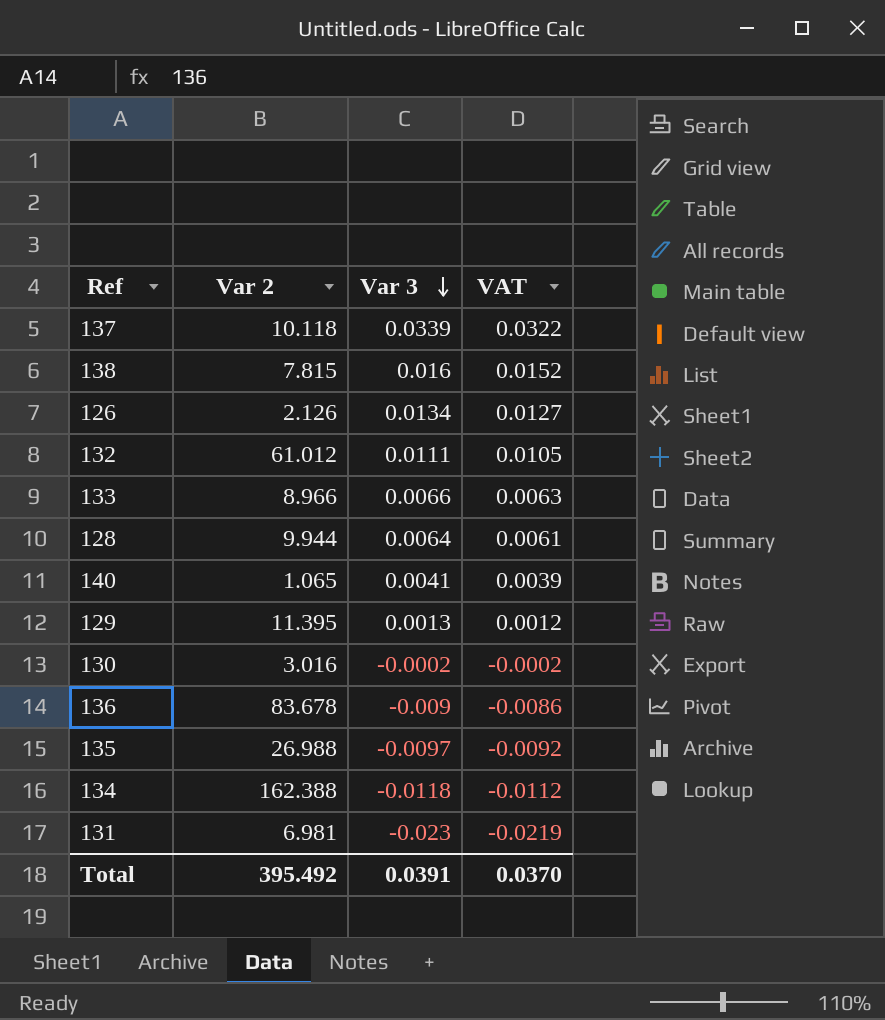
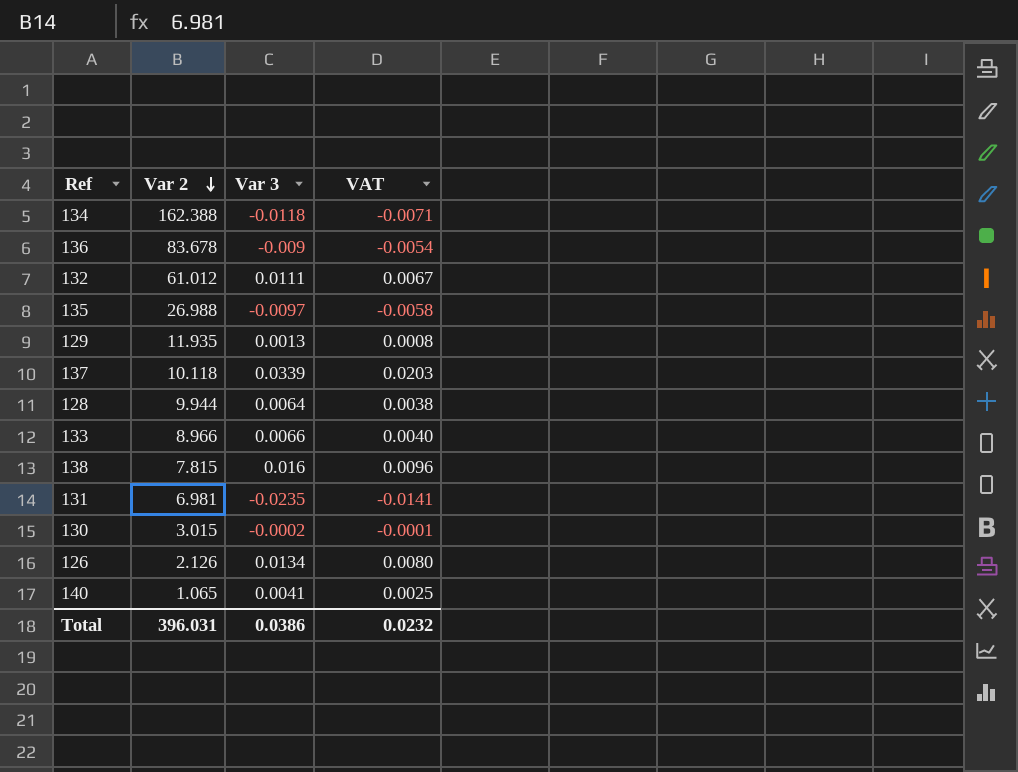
row order: Var 3 descending -> Var 2 descending
column VAT | formula: [Var 3] * 0.95 -> [Var 3] * 0.6
129 | Var 2: 11.395 -> 11.935
131 | Var 3: -0.023 -> -0.0235
130 | Var 2: 3.016 -> 3.015
Total | Var 2: 395.492 -> 396.031
Total | Var 3: 0.0391 -> 0.0386
Total | VAT: 0.0370 -> 0.0232

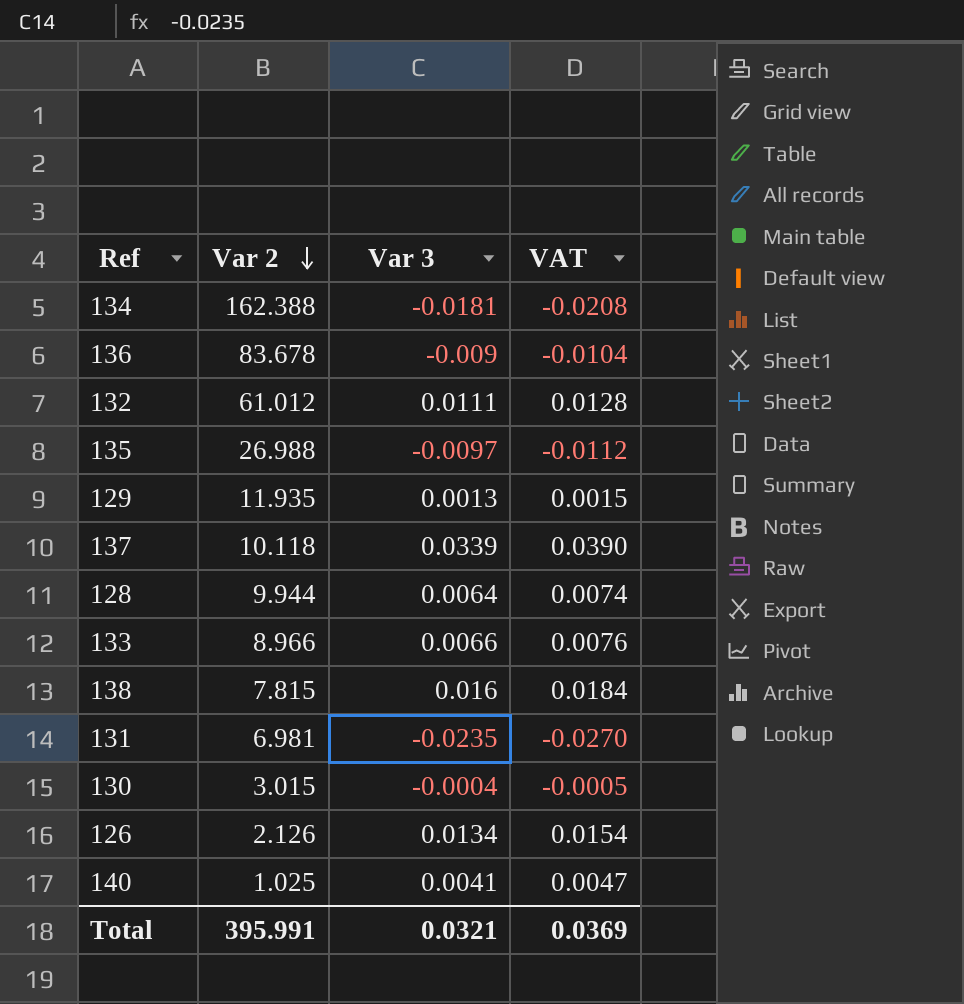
column VAT | formula: [Var 3] * 0.6 -> [Var 3] * 1.15
134 | Var 3: -0.0118 -> -0.0181
130 | Var 3: -0.0002 -> -0.0004
140 | Var 2: 1.065 -> 1.025
Total | Var 2: 396.031 -> 395.991
Total | Var 3: 0.0386 -> 0.0321
Total | VAT: 0.0232 -> 0.0369

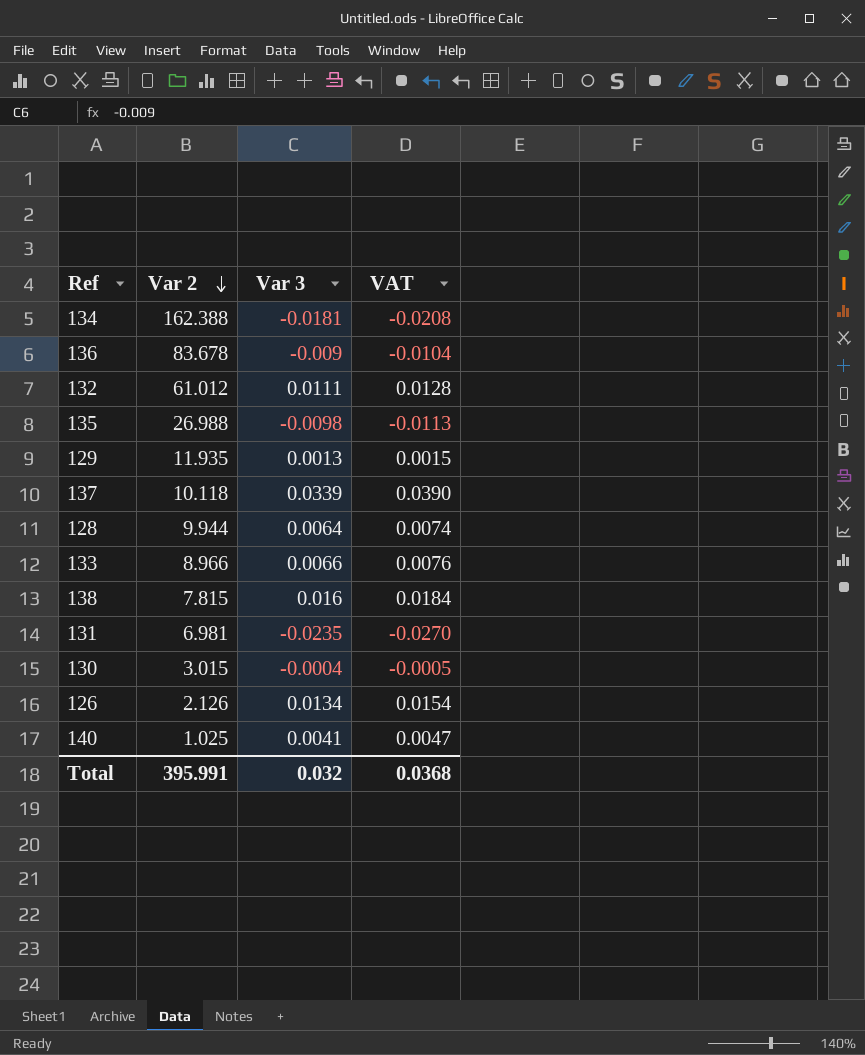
135 | Var 3: -0.0097 -> -0.0098
135 | VAT: -0.0112 -> -0.0113
Total | Var 3: 0.0321 -> 0.032
Total | VAT: 0.0369 -> 0.0368

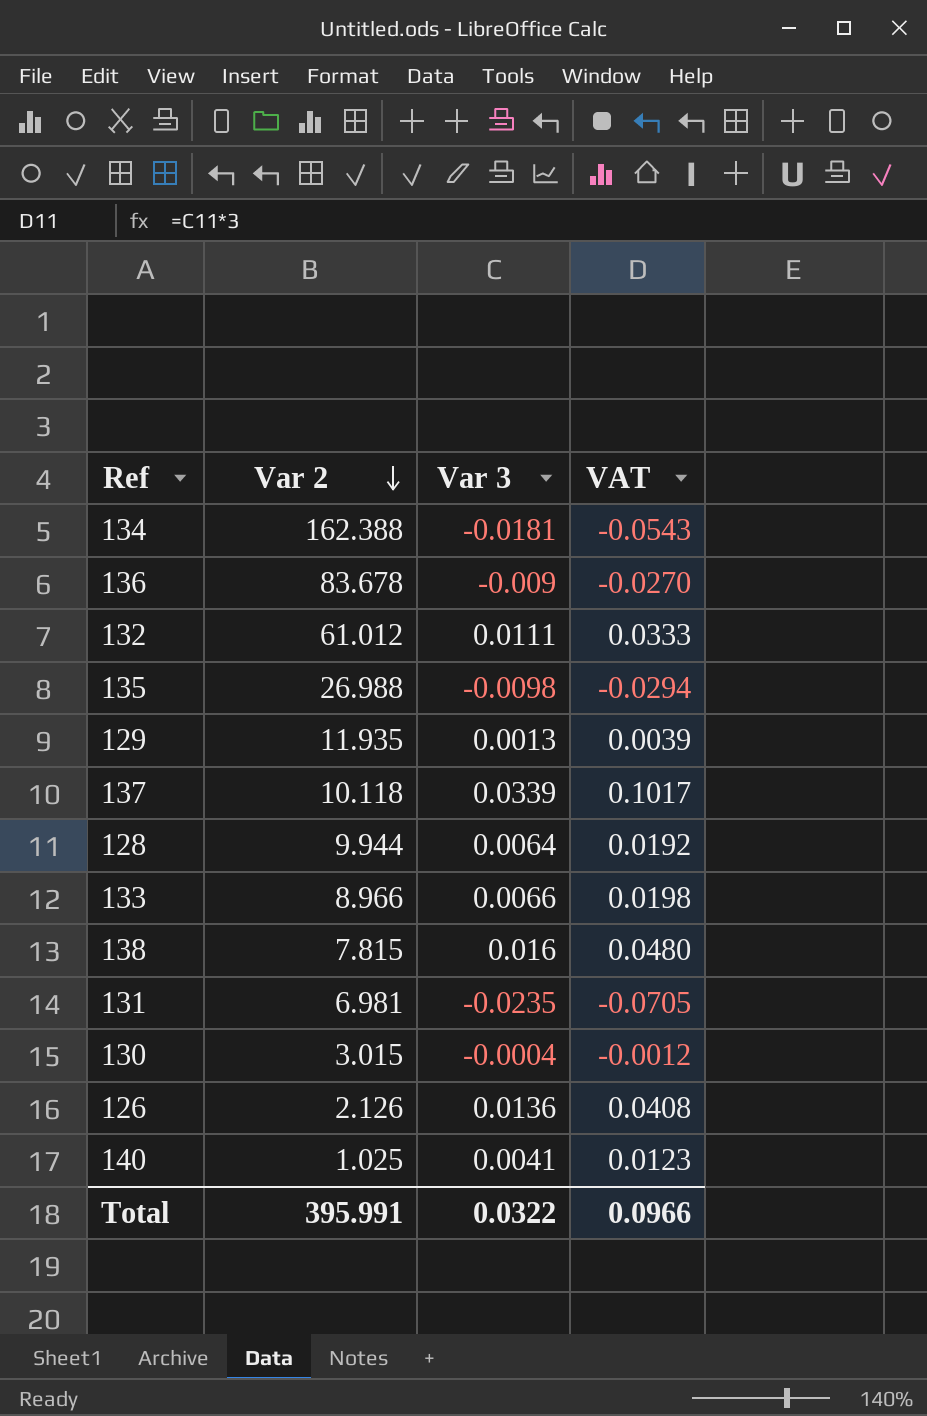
column VAT | formula: [Var 3] * 1.15 -> [Var 3] * 3
126 | Var 3: 0.0134 -> 0.0136
Total | Var 3: 0.032 -> 0.0322
Total | VAT: 0.0368 -> 0.0966

